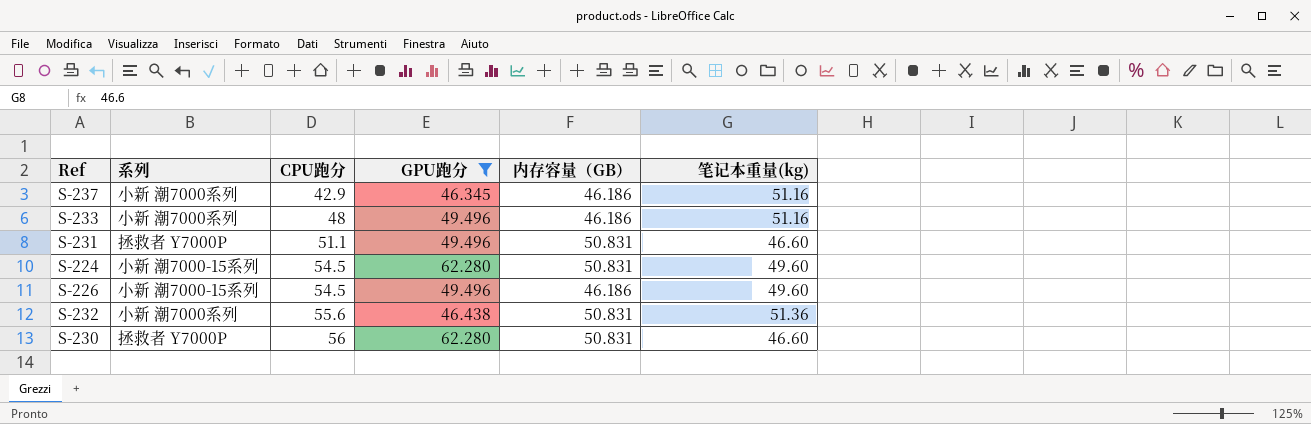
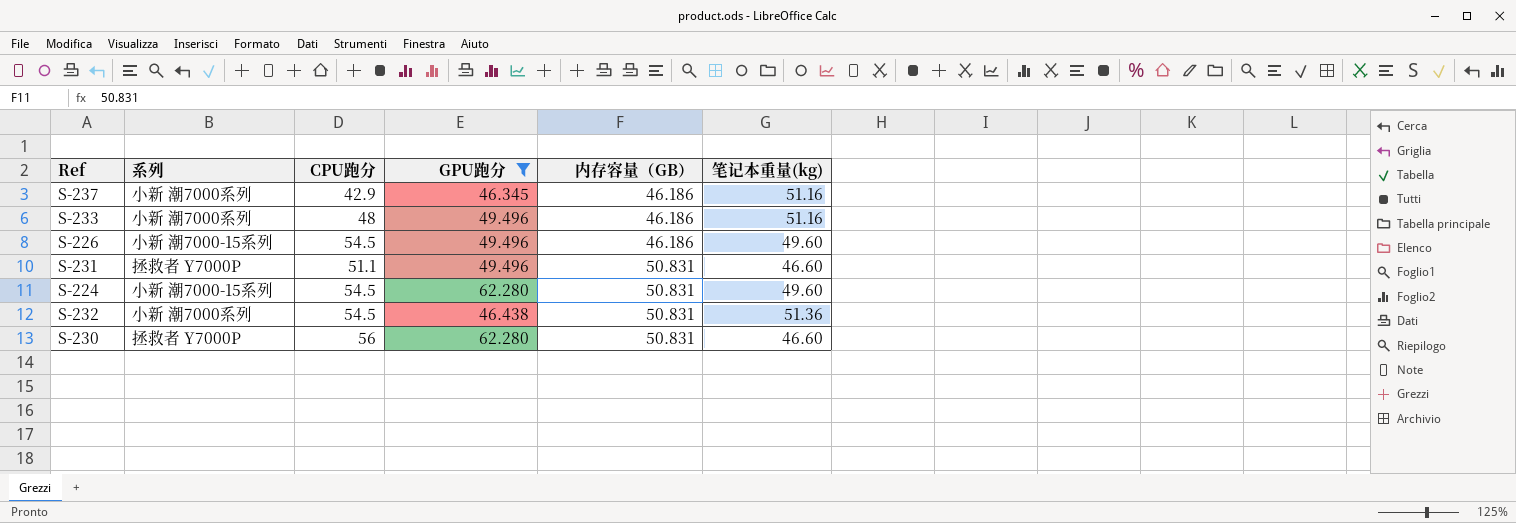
row order: CPU跑分 ascending -> 内存容量（GB） ascending
S-232 | CPU跑分: 55.6 -> 54.5

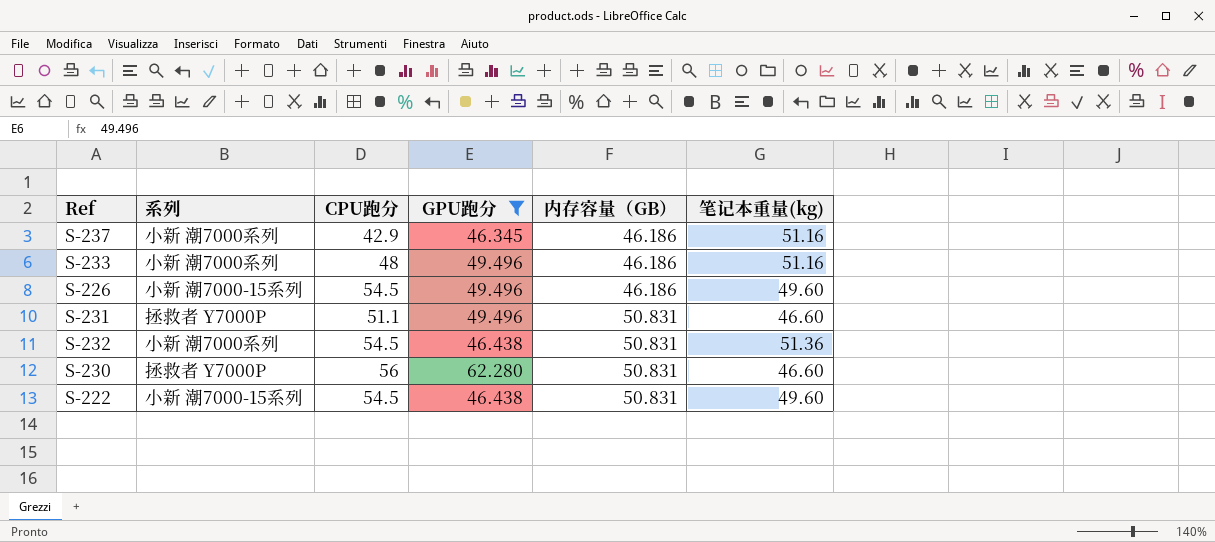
row S-224: 小新 潮7000-15系列 | 54.5 | 62.280 | 50.831 | 49.60 -> none
row S-222: none -> 小新 潮7000-15系列 | 54.5 | 46.438 | 50.831 | 49.60

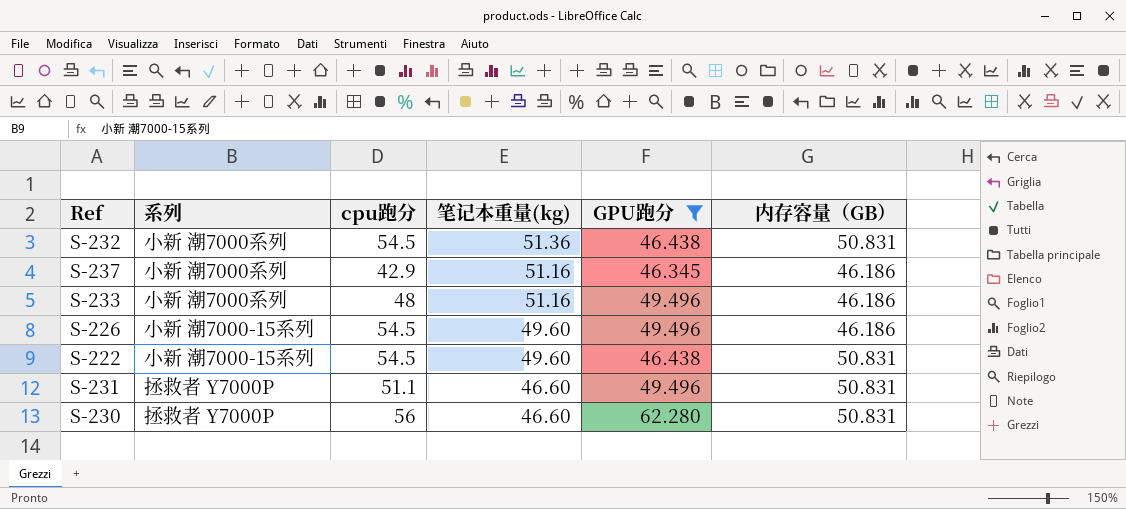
row order: 内存容量（GB） ascending -> 笔记本重量(kg) descending
column name: CPU跑分 -> cpu跑分
column 笔记本重量(kg) | position: 6 -> 4

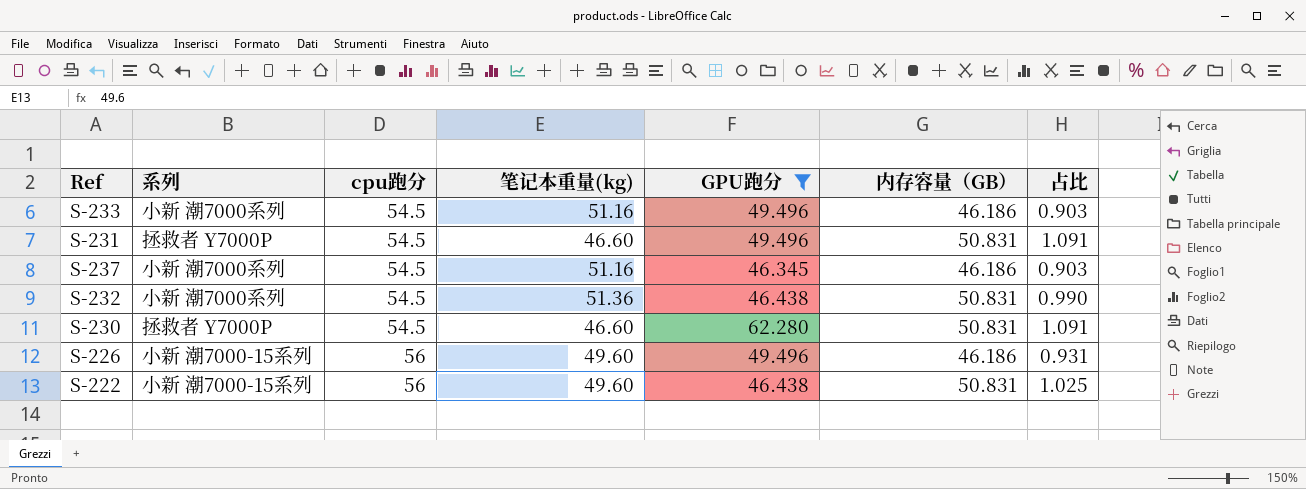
row order: 笔记本重量(kg) descending -> cpu跑分 ascending
column 占比 | formula: none -> [内存容量（GB）] / [笔记本重量(kg)]
S-233 | cpu跑分: 48 -> 54.5
S-231 | cpu跑分: 51.1 -> 54.5
S-237 | cpu跑分: 42.9 -> 54.5
S-230 | cpu跑分: 56 -> 54.5
S-226 | cpu跑分: 54.5 -> 56
S-222 | cpu跑分: 54.5 -> 56

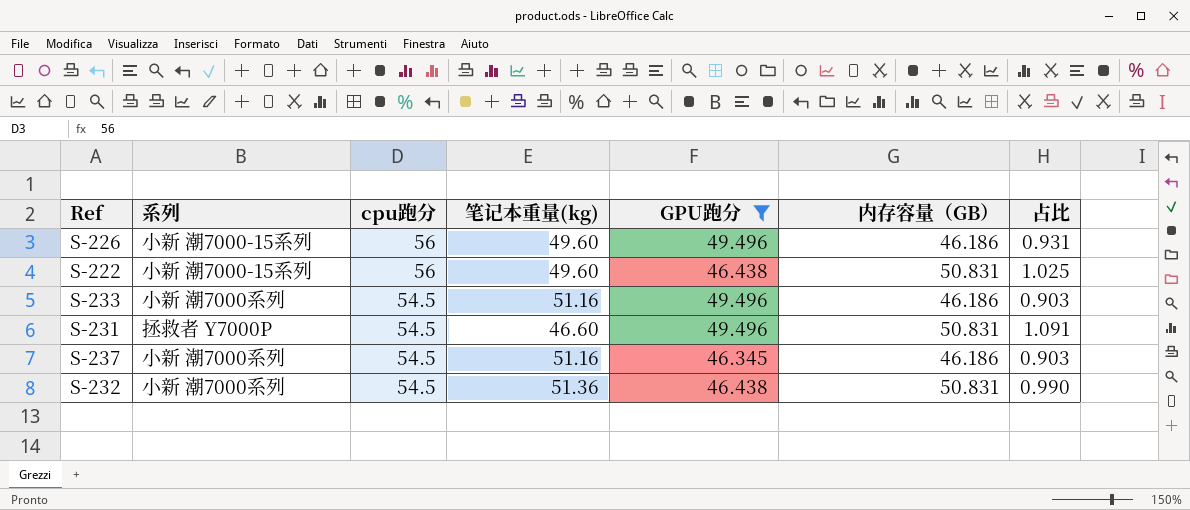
row order: cpu跑分 ascending -> cpu跑分 descending
row S-230: 拯救者 Y7000P | 54.5 | 46.60 | 62.280 | 50.831 | 1.091 -> none

